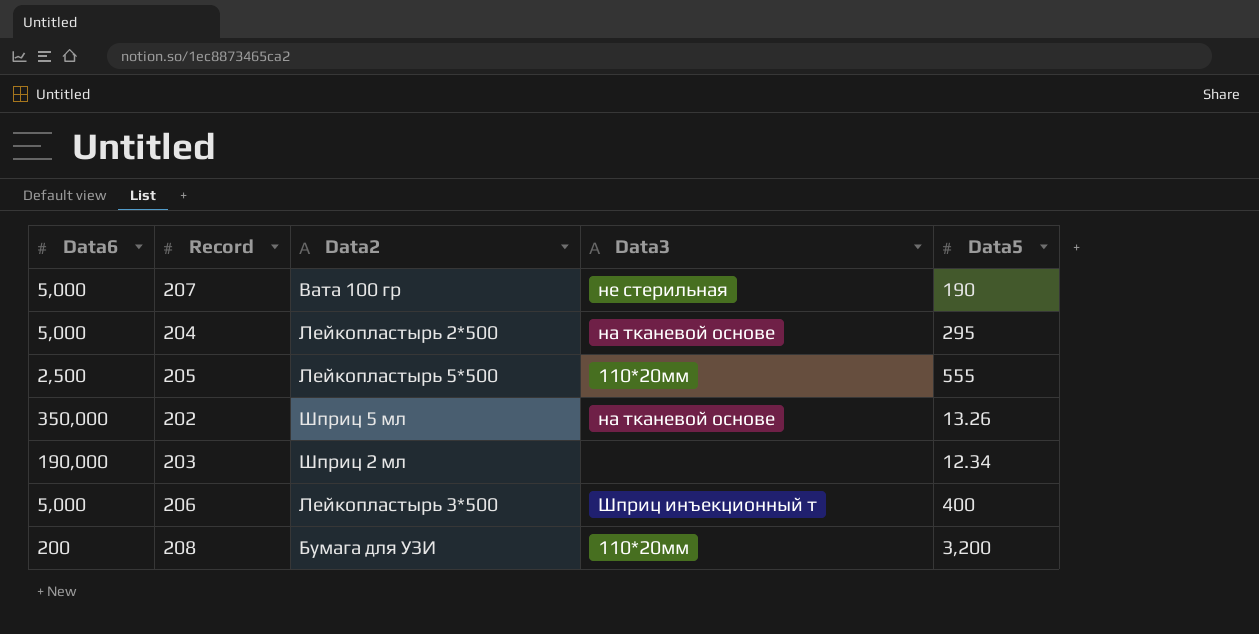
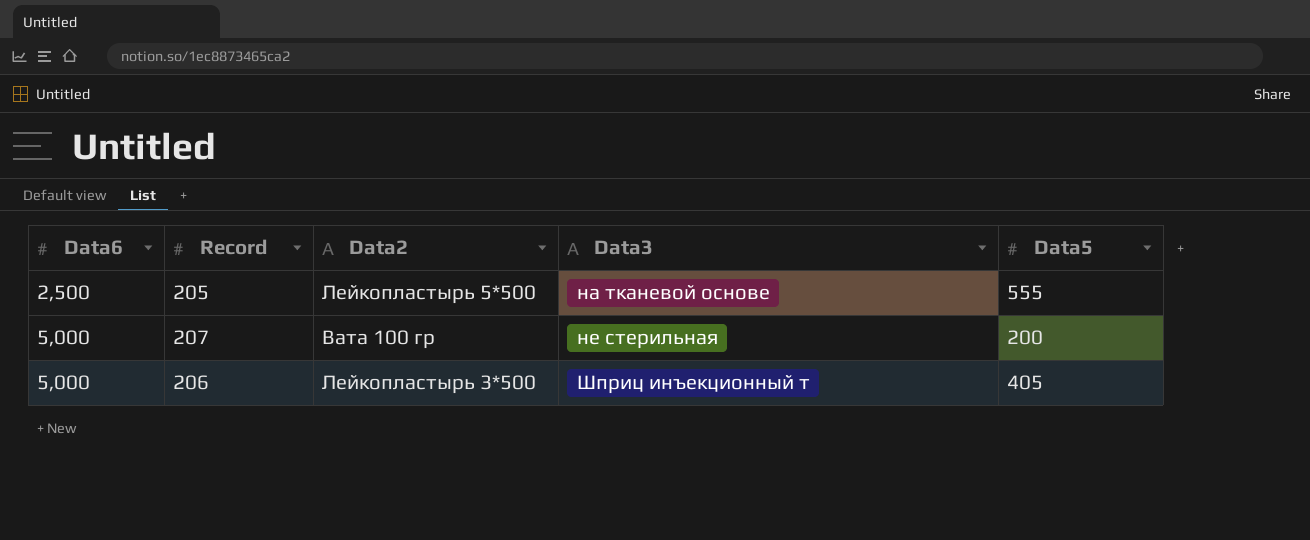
row order: none -> Data6 ascending
row 204: 5,000 | Лейкопластырь 2*500 | на тканевой основе | 295 -> none
row 202: 350,000 | Шприц 5 мл | на тканевой основе | 13.26 -> none
row 203: 190,000 | Шприц 2 мл | none | 12.34 -> none
row 208: 200 | Бумага для УЗИ | 110*20мм | 3,200 -> none
205 | Data3: 110*20мм -> на тканевой основе
207 | Data5: 190 -> 200
206 | Data5: 400 -> 405

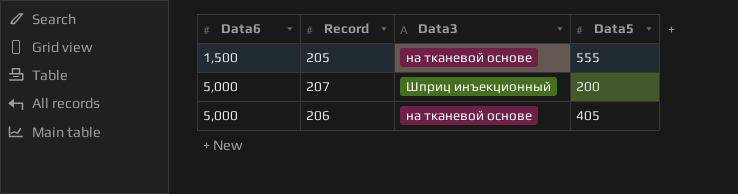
column Data2 | position: 3 -> none
205 | Data6: 2,500 -> 1,500
207 | Data3: не стерильная -> Шприц инъекционный
206 | Data3: Шприц инъекционный т -> на тканевой основе

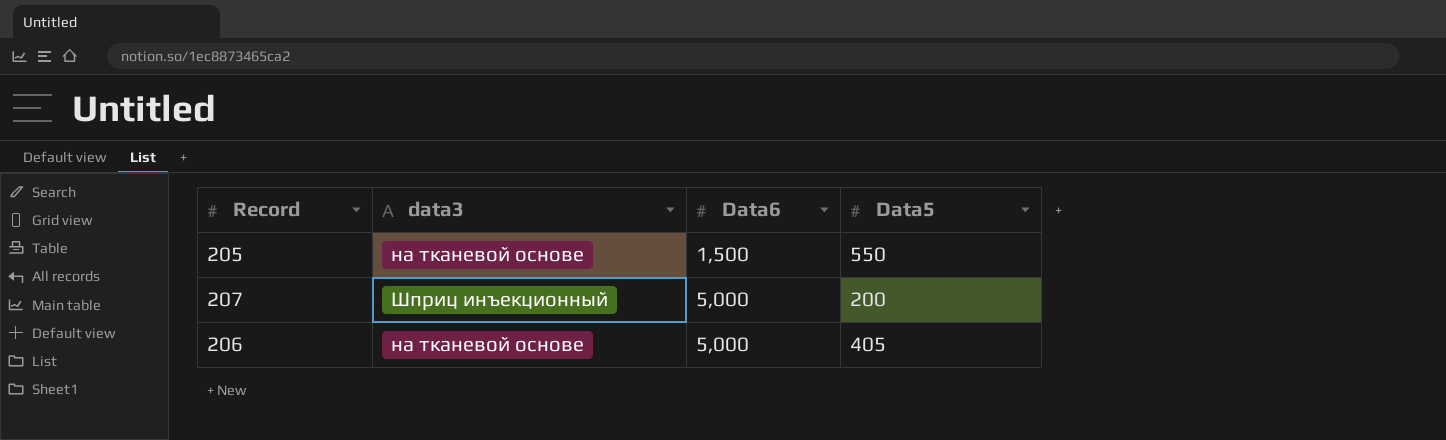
column name: Data3 -> data3
column Data6 | position: 1 -> 3
205 | Data5: 555 -> 550

